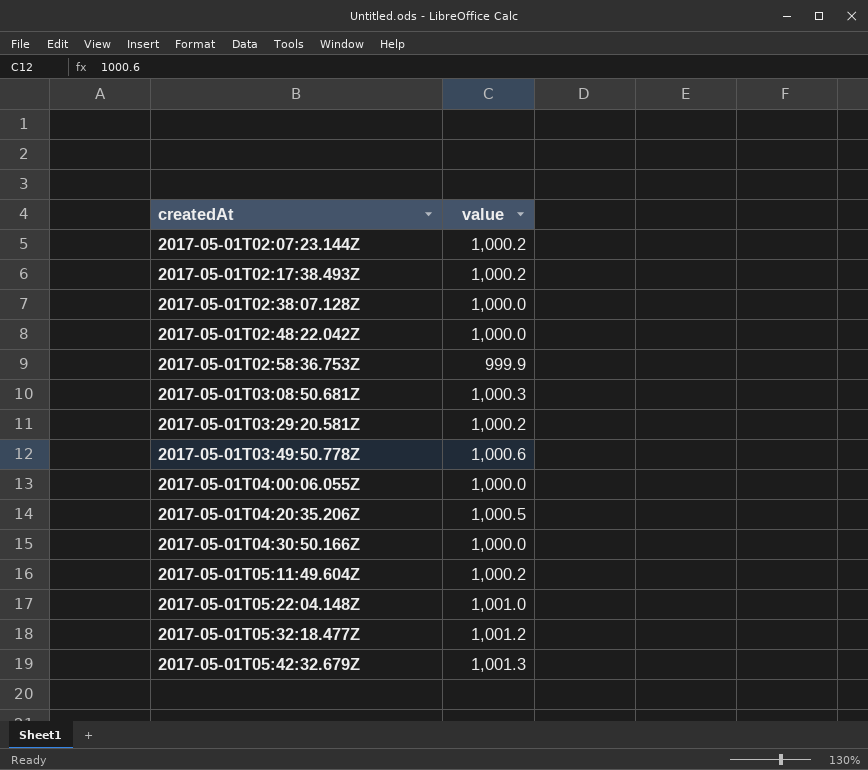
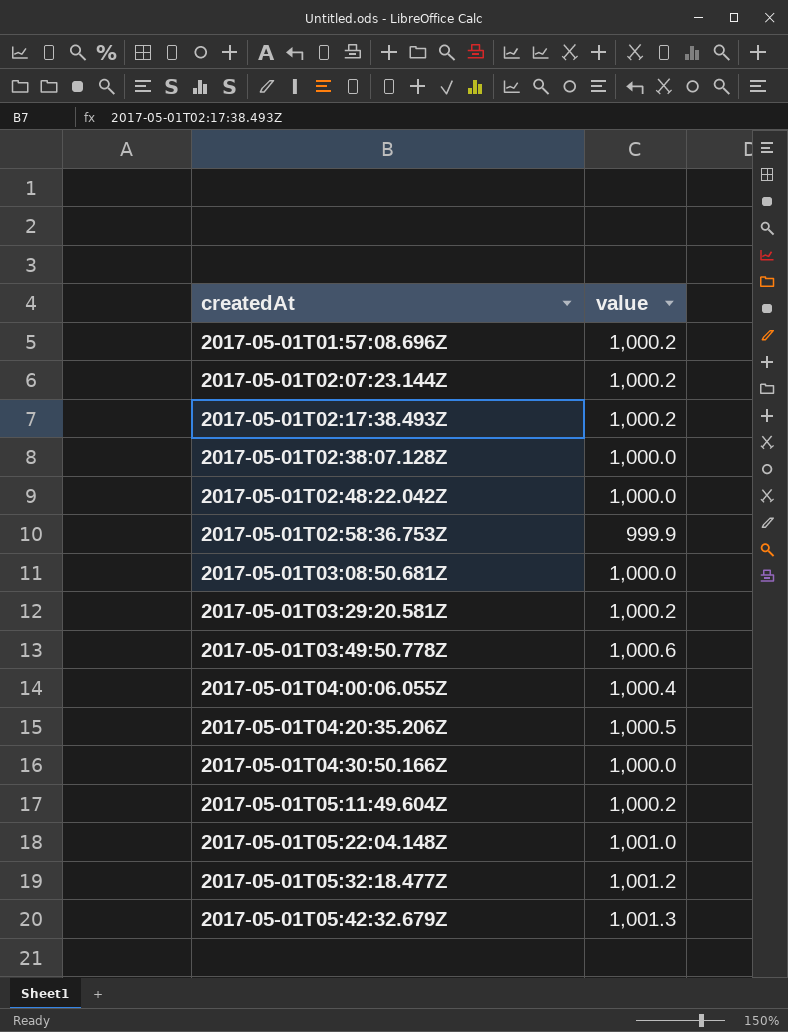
row 2017-05-01T01:57:08.696Z: none -> 1,000.2
2017-05-01T03:08:50.681Z | value: 1,000.3 -> 1,000.0
2017-05-01T04:00:06.055Z | value: 1,000.0 -> 1,000.4

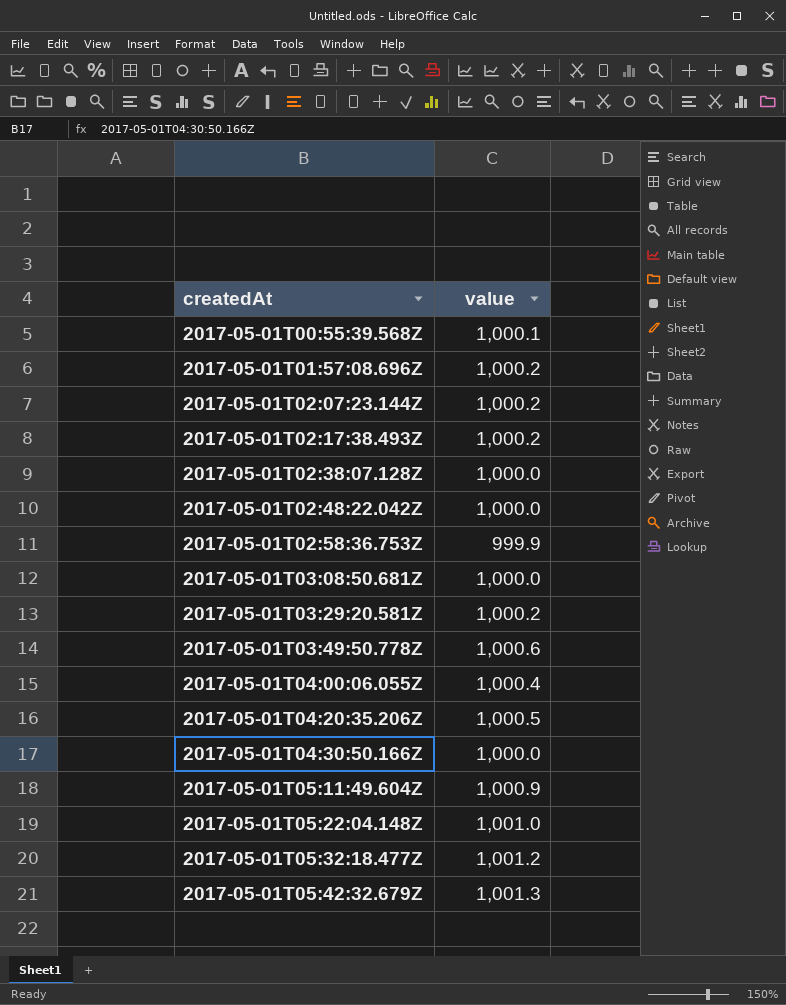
row 2017-05-01T00:55:39.568Z: none -> 1,000.1
2017-05-01T05:11:49.604Z | value: 1,000.2 -> 1,000.9

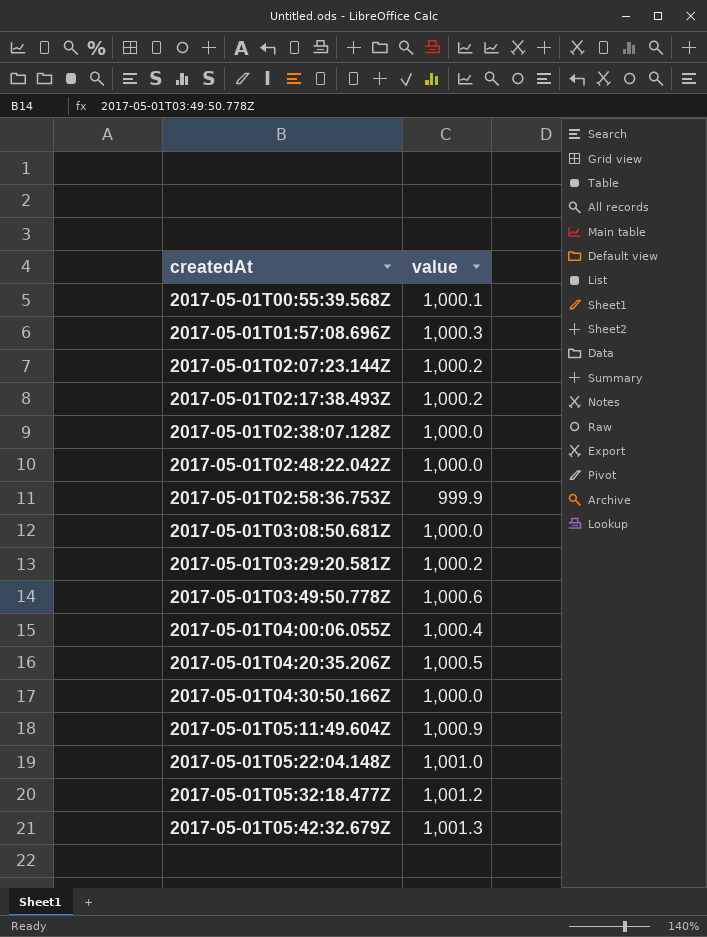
2017-05-01T01:57:08.696Z | value: 1,000.2 -> 1,000.3

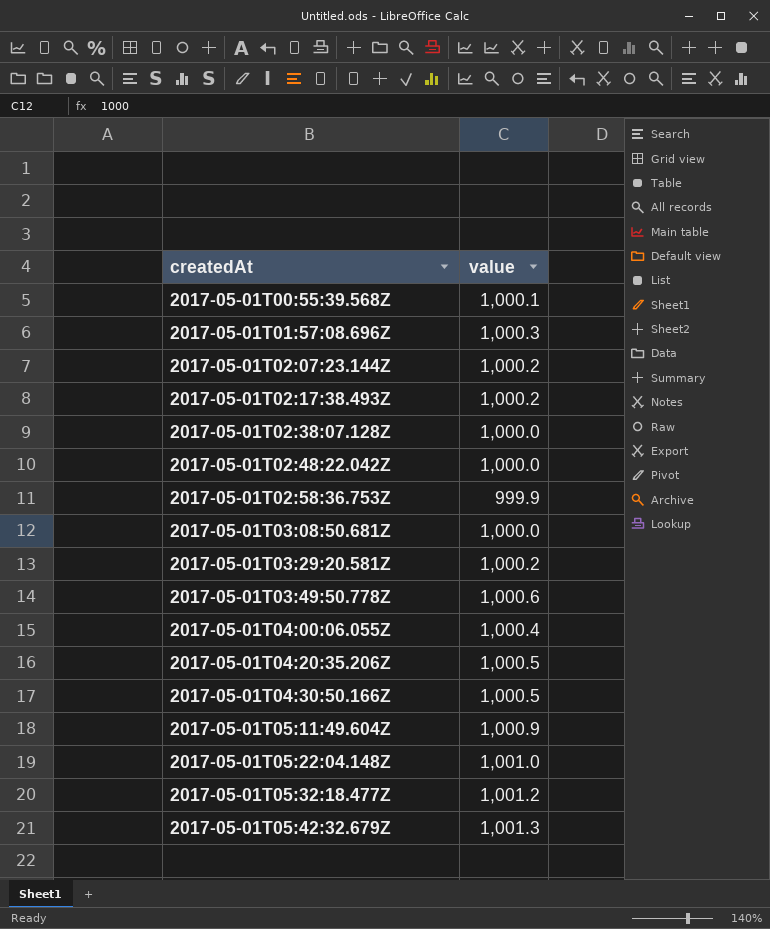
2017-05-01T04:30:50.166Z | value: 1,000.0 -> 1,000.5

